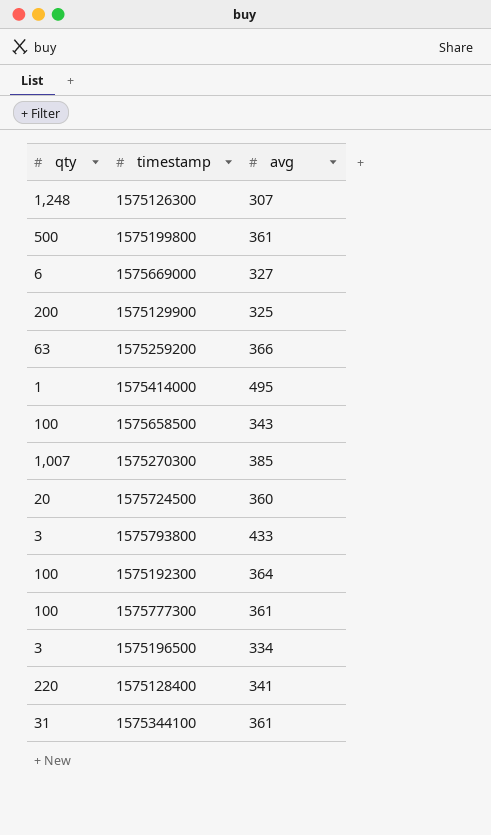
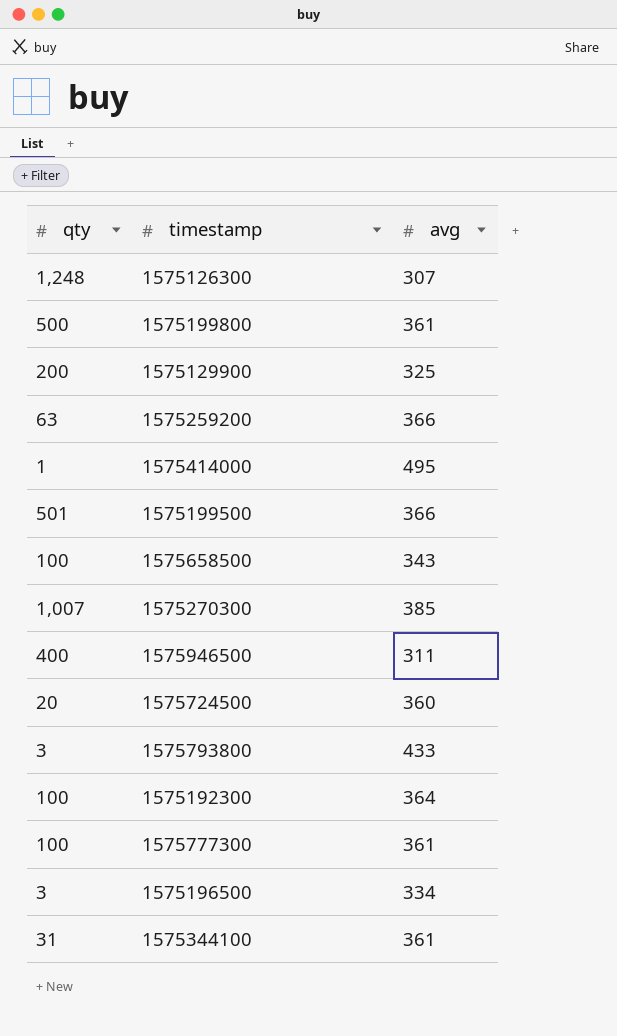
row 1575669000: 6 | 327 -> none
row 1575128400: 220 | 341 -> none
row 1575199500: none -> 501 | 366
row 1575946500: none -> 400 | 311

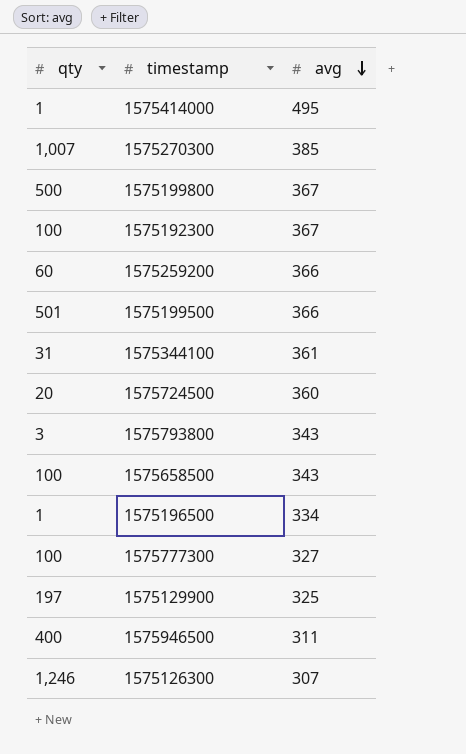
row order: none -> avg descending
1575199800 | avg: 361 -> 367
1575192300 | avg: 364 -> 367
1575259200 | qty: 63 -> 60
1575793800 | avg: 433 -> 343
1575196500 | qty: 3 -> 1
1575777300 | avg: 361 -> 327
1575129900 | qty: 200 -> 197
1575126300 | qty: 1,248 -> 1,246

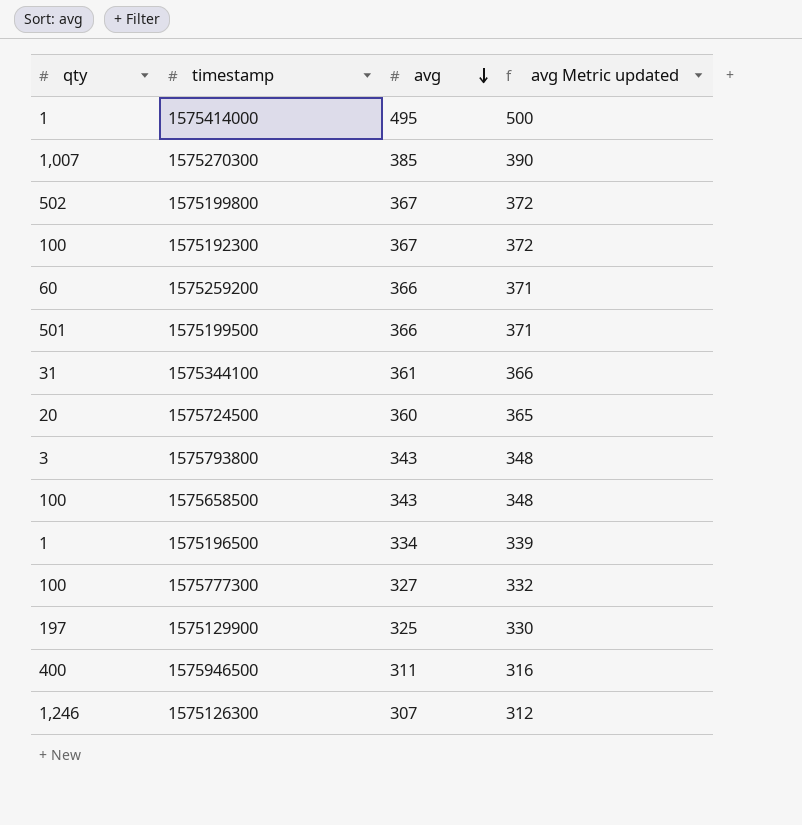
column avg Metric updated | formula: none -> [avg] + 5
1575199800 | qty: 500 -> 502

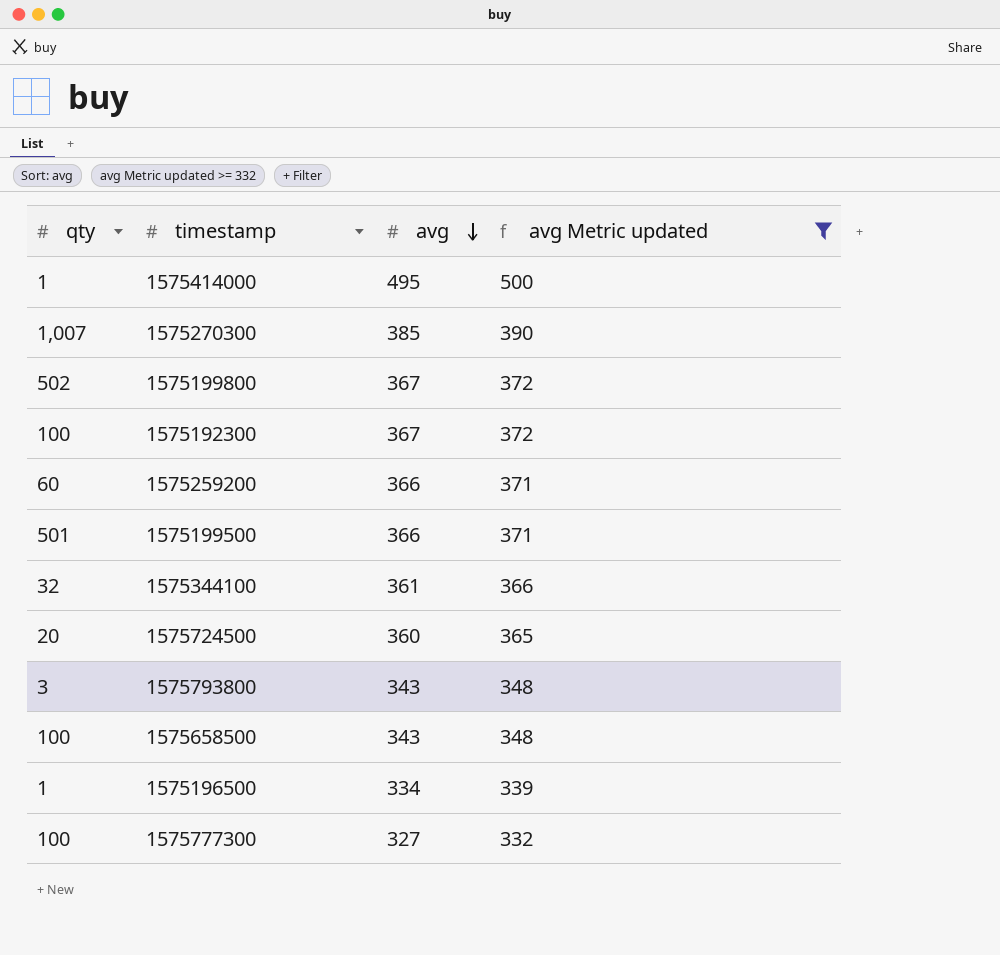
filter: none -> avg Metric updated >= 332
1575344100 | qty: 31 -> 32

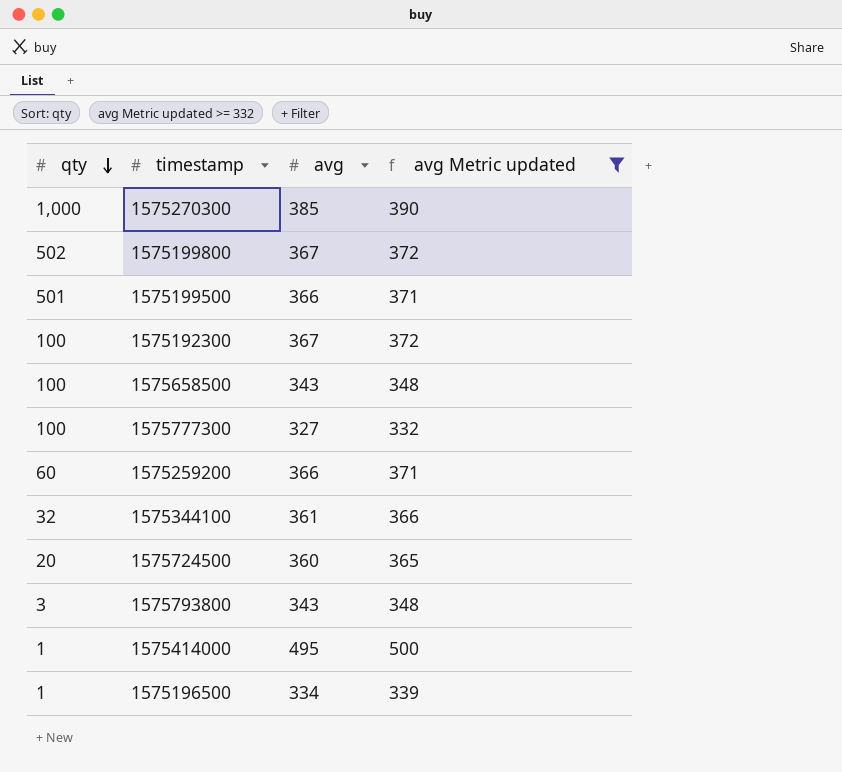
row order: avg descending -> qty descending
1575270300 | qty: 1,007 -> 1,000

